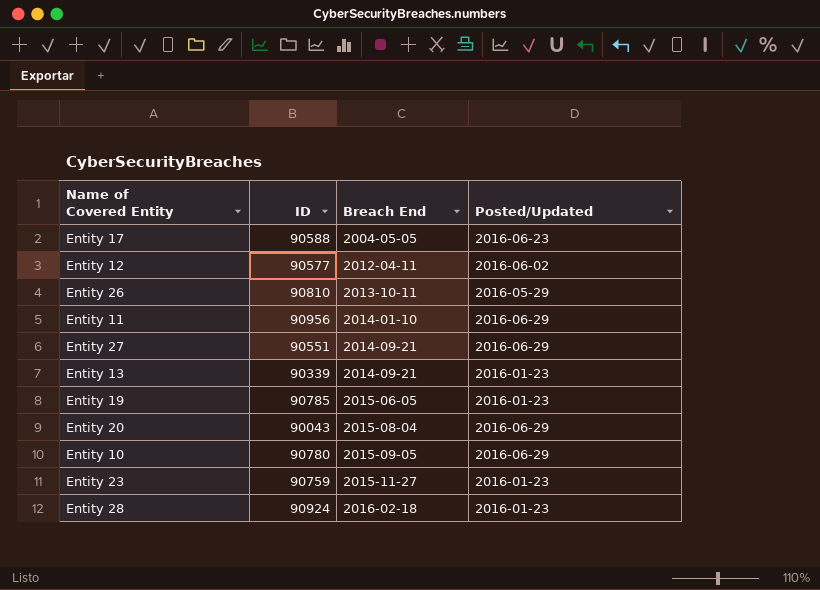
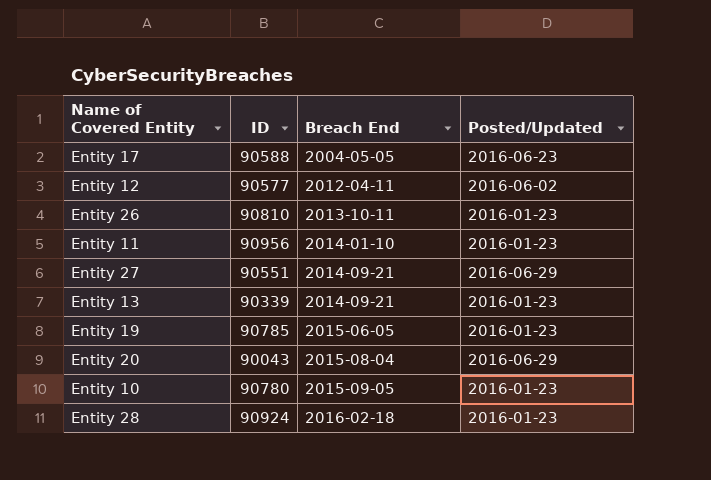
row Entity 23: 90759 | 2015-11-27 | 2016-01-23 -> none
Entity 26 | Posted/Updated: 2016-05-29 -> 2016-01-23
Entity 11 | Posted/Updated: 2016-06-29 -> 2016-01-23
Entity 10 | Posted/Updated: 2016-06-29 -> 2016-01-23

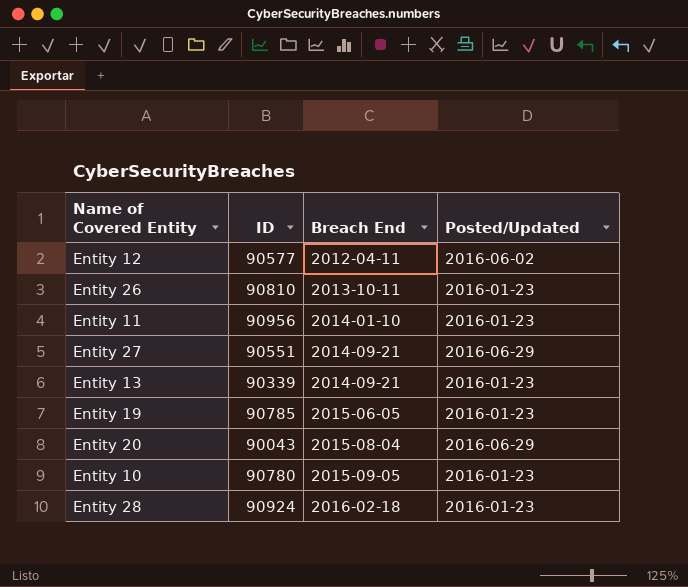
row Entity 17: 90588 | 2004-05-05 | 2016-06-23 -> none

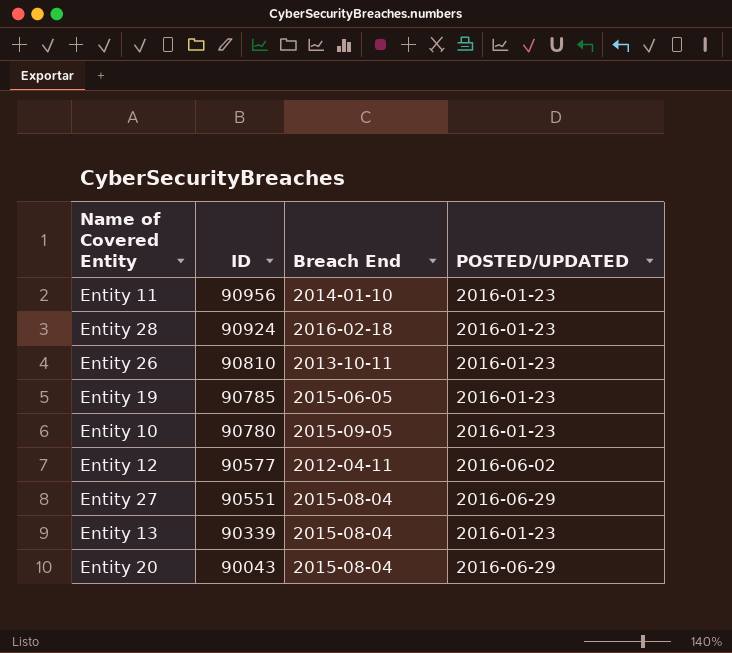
row order: Breach End ascending -> ID descending
column name: Posted/Updated -> POSTED/UPDATED
Entity 27 | Breach End: 2014-09-21 -> 2015-08-04
Entity 13 | Breach End: 2014-09-21 -> 2015-08-04

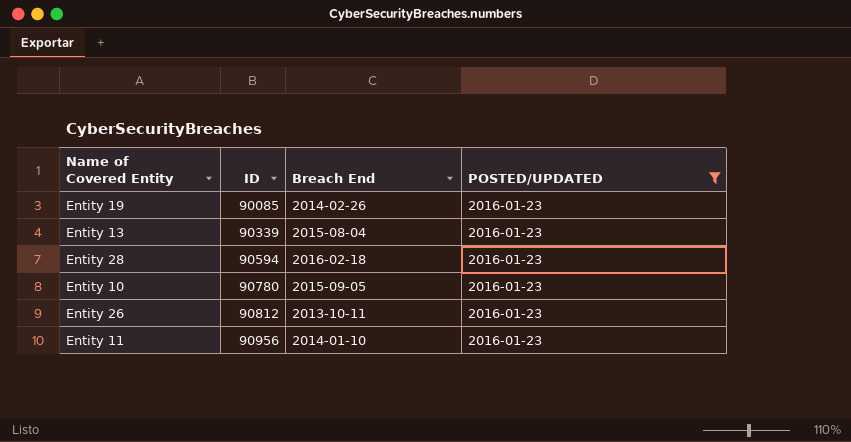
filter: none -> POSTED/UPDATED = 2016-01-23
row order: ID descending -> ID ascending
Entity 19 | ID: 90785 -> 90085
Entity 19 | Breach End: 2015-06-05 -> 2014-02-26
Entity 28 | ID: 90924 -> 90594
Entity 26 | ID: 90810 -> 90812

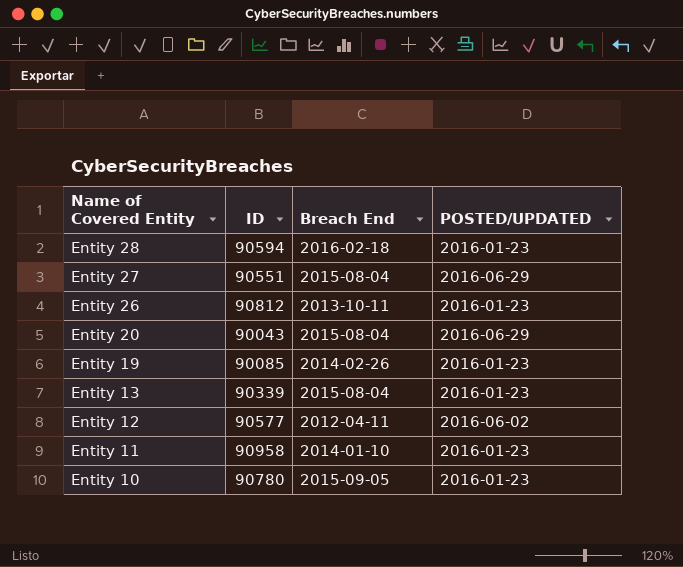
filter: POSTED/UPDATED = 2016-01-23 -> none
row order: ID ascending -> Name of Covered Entity descending
Entity 11 | ID: 90956 -> 90958

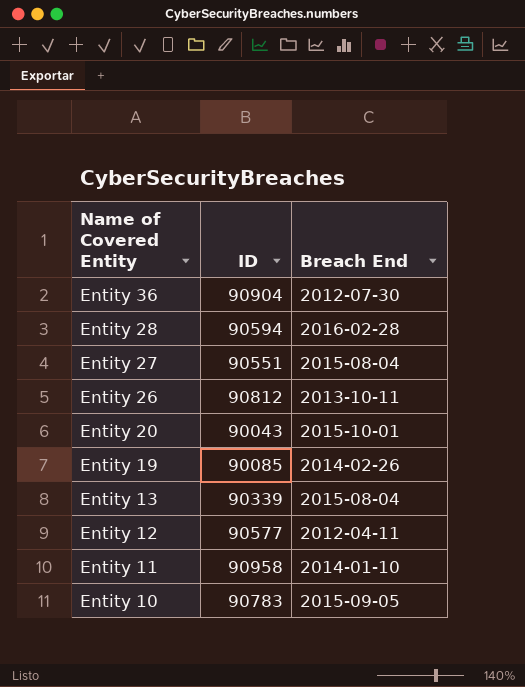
column POSTED/UPDATED | position: 4 -> none
row Entity 36: none -> 90904 | 2012-07-30
Entity 28 | Breach End: 2016-02-18 -> 2016-02-28
Entity 20 | Breach End: 2015-08-04 -> 2015-10-01
Entity 10 | ID: 90780 -> 90783

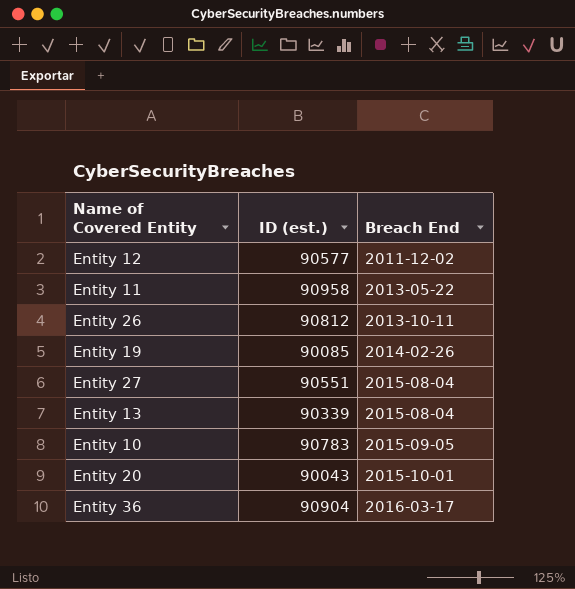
row order: Name of Covered Entity descending -> Breach End ascending
column name: ID -> ID (est.)
row Entity 28: 90594 | 2016-02-28 -> none
Entity 12 | Breach End: 2012-04-11 -> 2011-12-02
Entity 11 | Breach End: 2014-01-10 -> 2013-05-22
Entity 36 | Breach End: 2012-07-30 -> 2016-03-17

